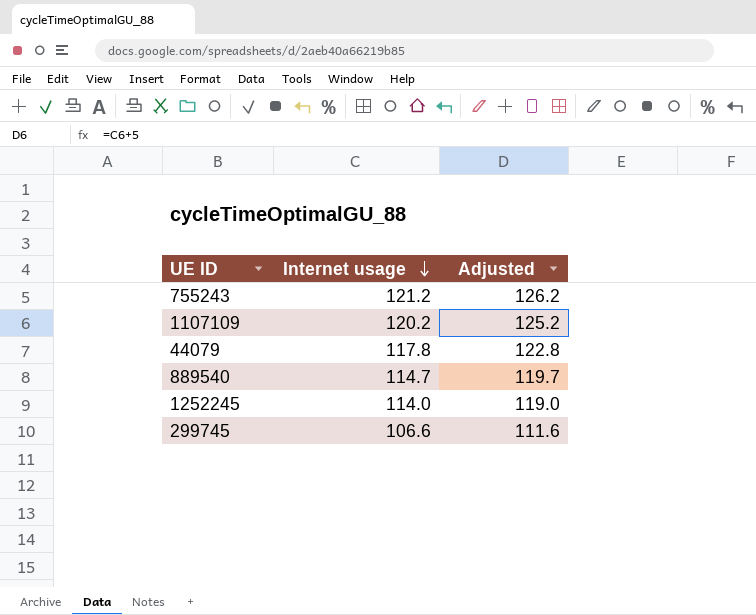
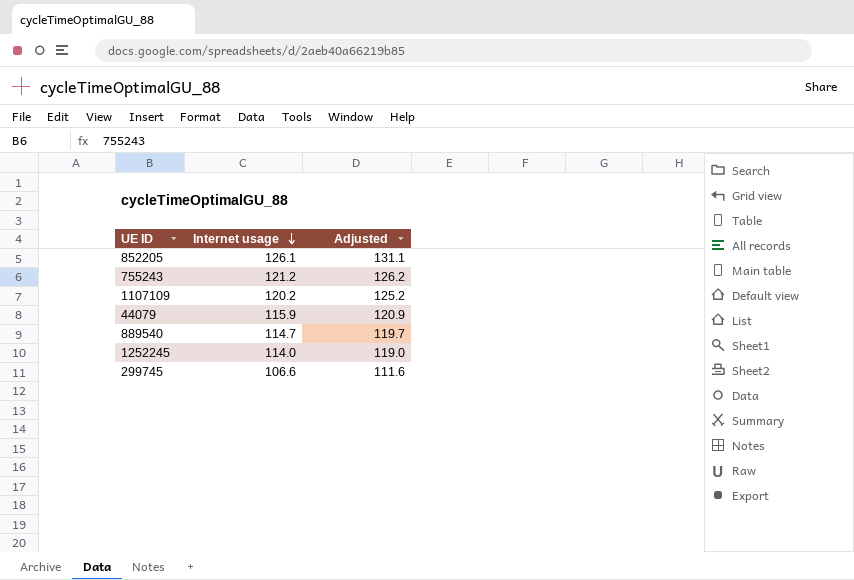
row 852205: none -> 126.1 | 131.1
44079 | Internet usage: 117.8 -> 115.9
44079 | Adjusted: 122.8 -> 120.9

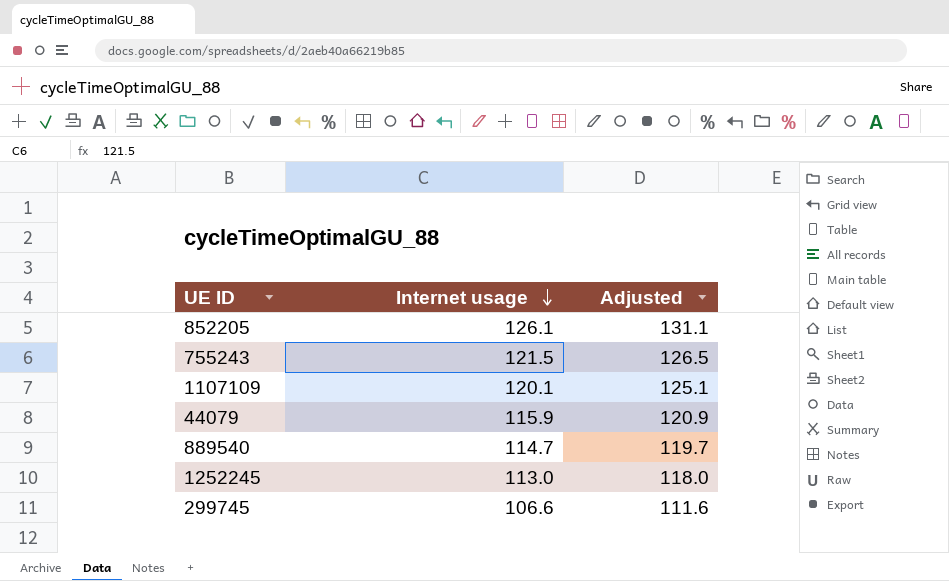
755243 | Internet usage: 121.2 -> 121.5
755243 | Adjusted: 126.2 -> 126.5
1107109 | Internet usage: 120.2 -> 120.1
1107109 | Adjusted: 125.2 -> 125.1
1252245 | Internet usage: 114.0 -> 113.0
1252245 | Adjusted: 119.0 -> 118.0

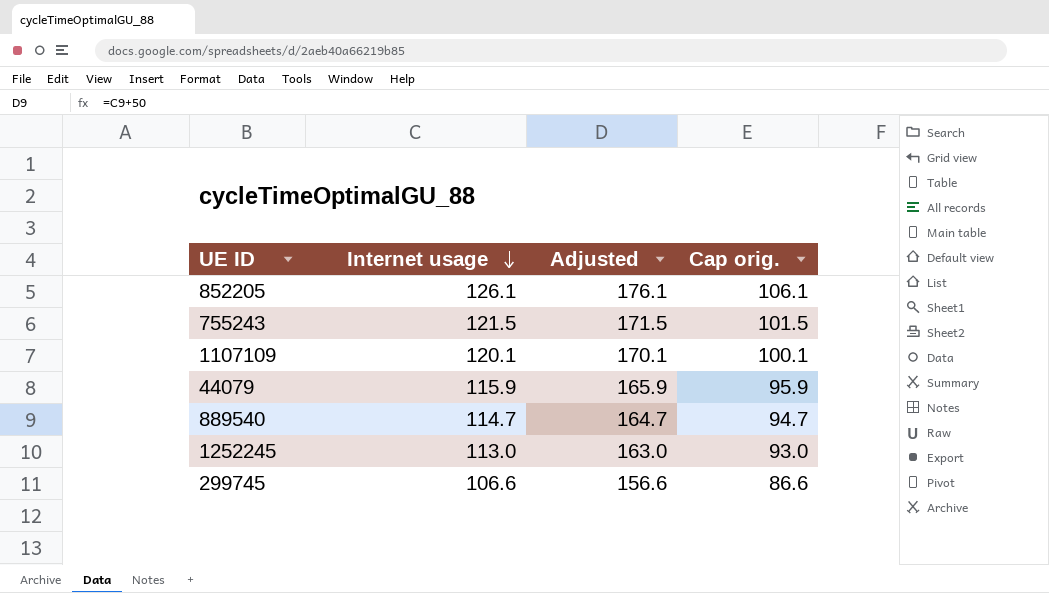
column Adjusted | formula: [Internet usage] + 5 -> [Internet usage] + 50
column Cap orig. | formula: none -> [Internet usage] - 20

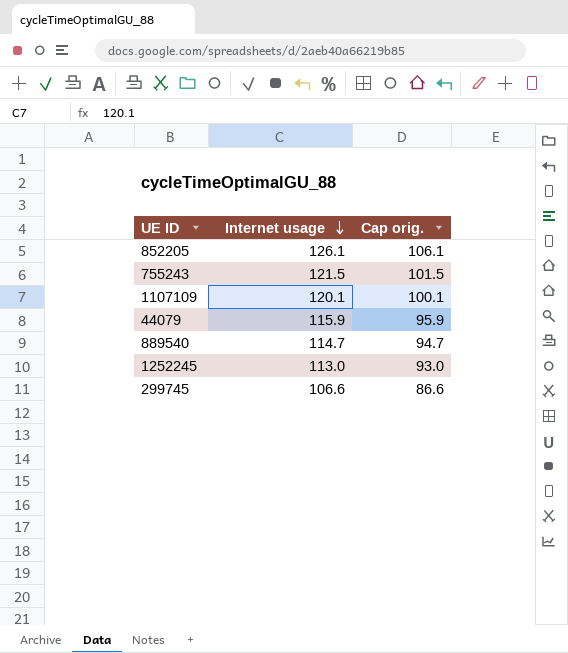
column Adjusted | formula: [Internet usage] + 50 -> none

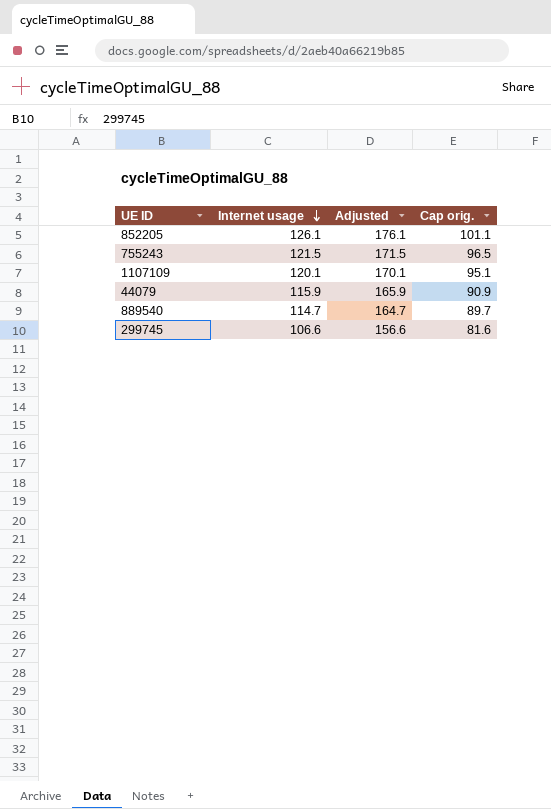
column Adjusted | formula: none -> [Internet usage] + 50
column Cap orig. | formula: [Internet usage] - 20 -> [Internet usage] - 25
row 1252245: 113.0 | 93.0 -> none

